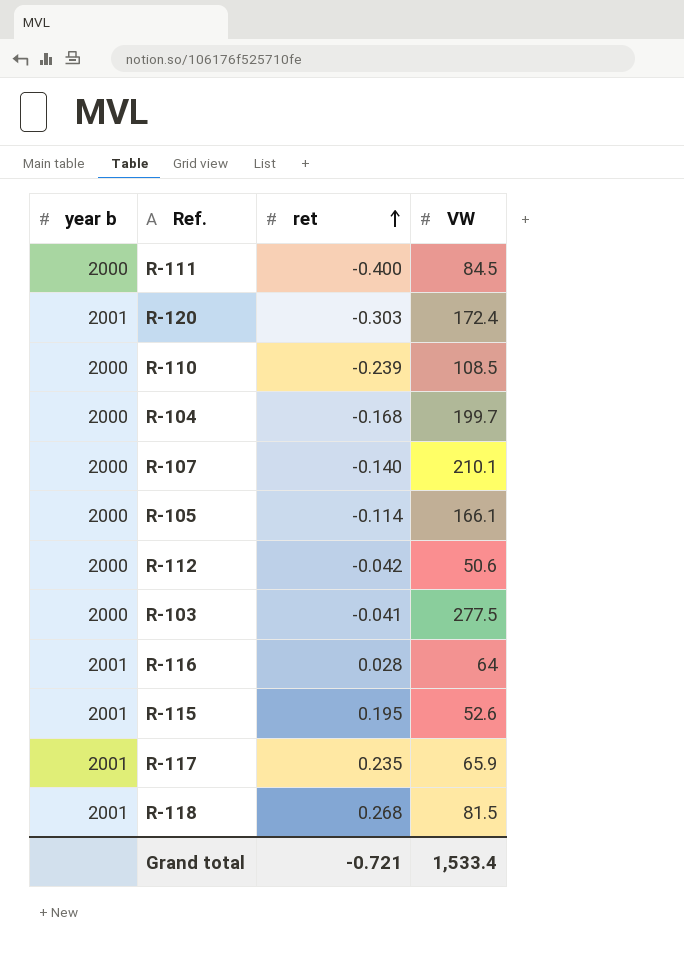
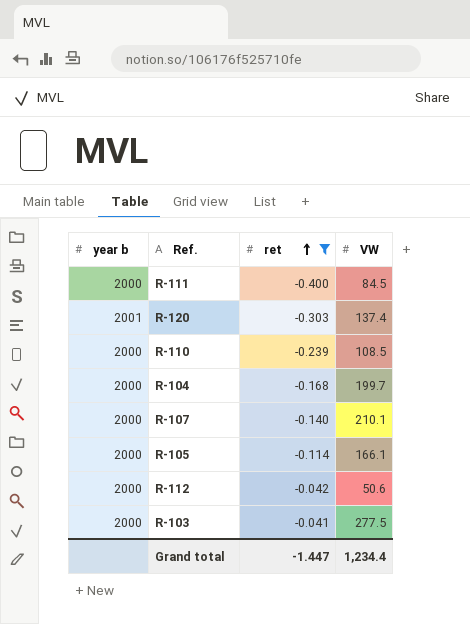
filter: none -> ret <= -0.041
R-120 | VW: 172.4 -> 137.4
Grand total | ret: -0.721 -> -1.447
Grand total | VW: 1,533.4 -> 1,234.4

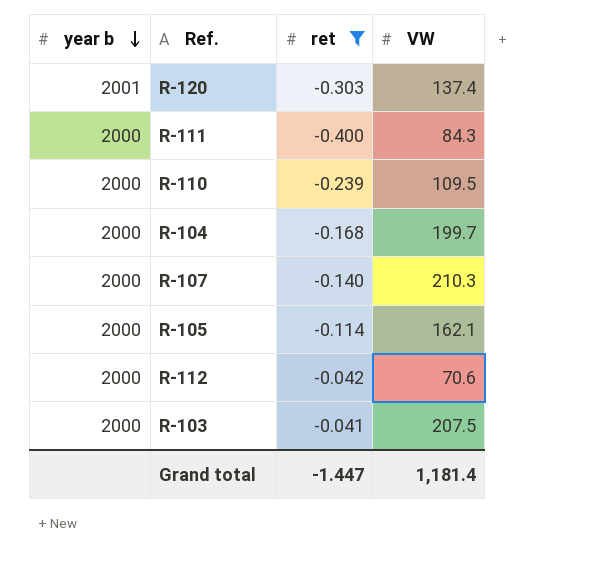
row order: ret ascending -> year b descending
R-111 | VW: 84.5 -> 84.3
R-110 | VW: 108.5 -> 109.5
R-107 | VW: 210.1 -> 210.3
R-105 | VW: 166.1 -> 162.1
R-112 | VW: 50.6 -> 70.6
R-103 | VW: 277.5 -> 207.5
Grand total | VW: 1,234.4 -> 1,181.4

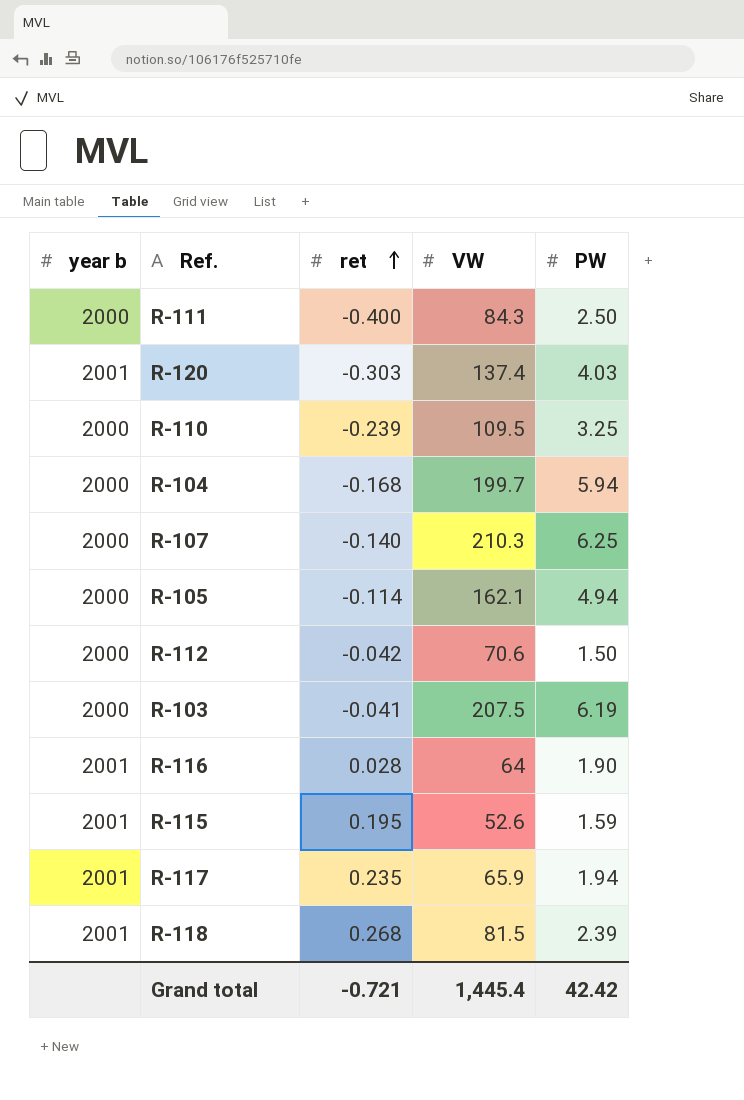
filter: ret <= -0.041 -> none
row order: year b descending -> ret ascending
column PW | position: none -> 5
Grand total | ret: -1.447 -> -0.721
Grand total | VW: 1,181.4 -> 1,445.4

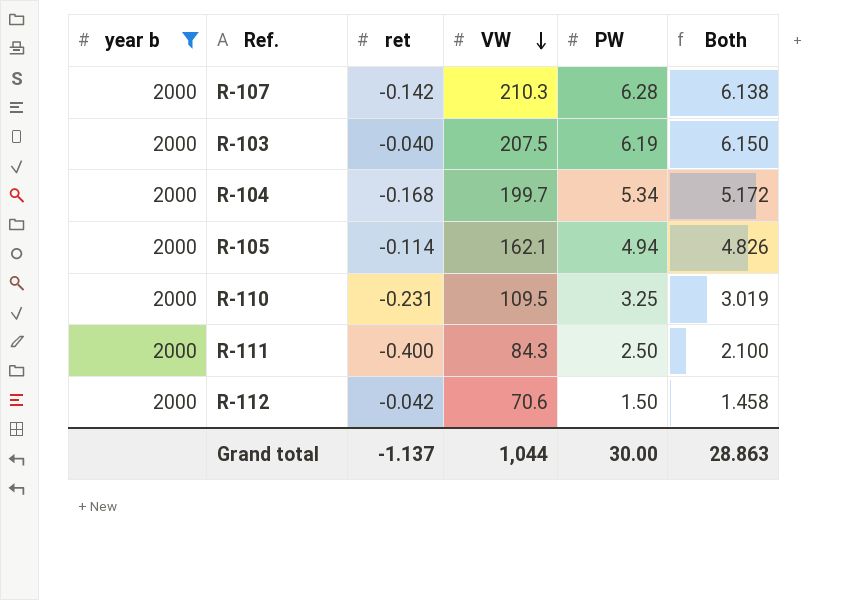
filter: none -> year b = 2000
row order: ret ascending -> VW descending
column Both | formula: none -> [ret] + [PW]
R-107 | ret: -0.140 -> -0.142
R-107 | PW: 6.25 -> 6.28
R-103 | ret: -0.041 -> -0.040
R-104 | PW: 5.94 -> 5.34
R-110 | ret: -0.239 -> -0.231
Grand total | ret: -0.721 -> -1.137
Grand total | VW: 1,445.4 -> 1,044
Grand total | PW: 42.42 -> 30.00

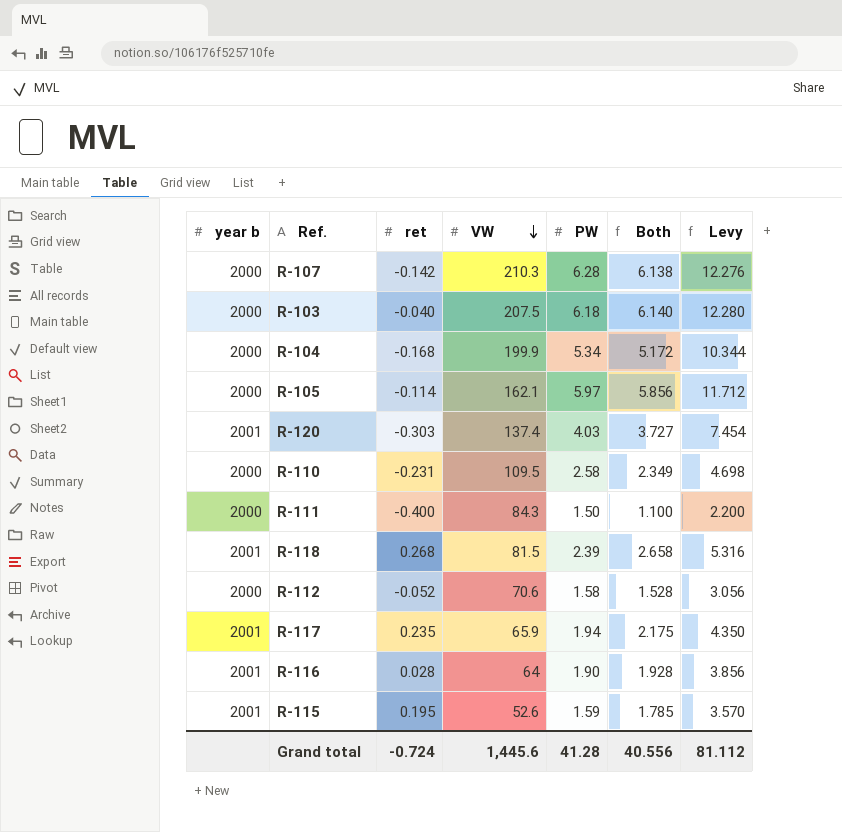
filter: year b = 2000 -> none
column Levy | formula: none -> [Both] * 2
R-103 | PW: 6.19 -> 6.18
R-103 | Both: 6.150 -> 6.140
R-104 | VW: 199.7 -> 199.9
R-105 | PW: 4.94 -> 5.97
R-105 | Both: 4.826 -> 5.856
R-110 | PW: 3.25 -> 2.58
R-110 | Both: 3.019 -> 2.349
R-111 | PW: 2.50 -> 1.50
R-111 | Both: 2.100 -> 1.100
R-112 | ret: -0.042 -> -0.052
R-112 | PW: 1.50 -> 1.58
R-112 | Both: 1.458 -> 1.528
Grand total | ret: -1.137 -> -0.724
Grand total | VW: 1,044 -> 1,445.6
Grand total | PW: 30.00 -> 41.28
Grand total | Both: 28.863 -> 40.556

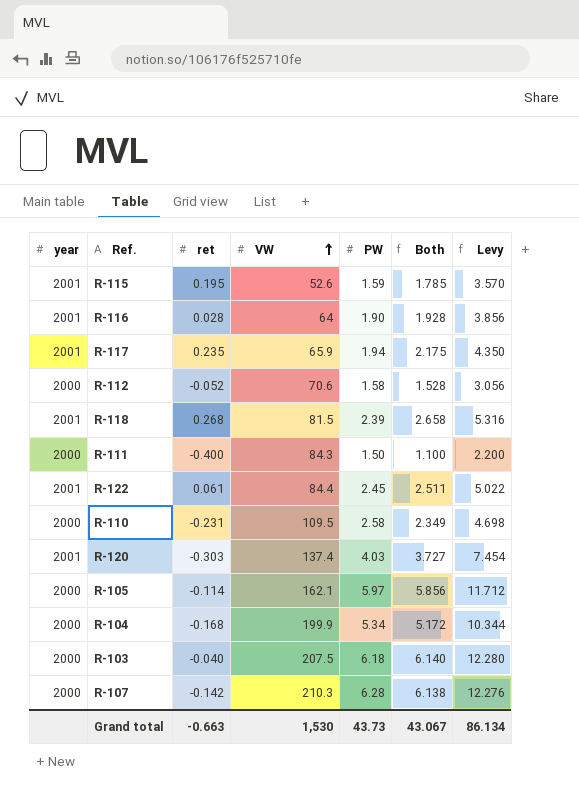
row order: VW descending -> VW ascending
column name: year b -> year
row R-122: none -> 2001 | 0.061 | 84.4 | 2.45 | 2.511 | 5.022
Grand total | ret: -0.724 -> -0.663
Grand total | VW: 1,445.6 -> 1,530
Grand total | PW: 41.28 -> 43.73
Grand total | Both: 40.556 -> 43.067
Grand total | Levy: 81.112 -> 86.134

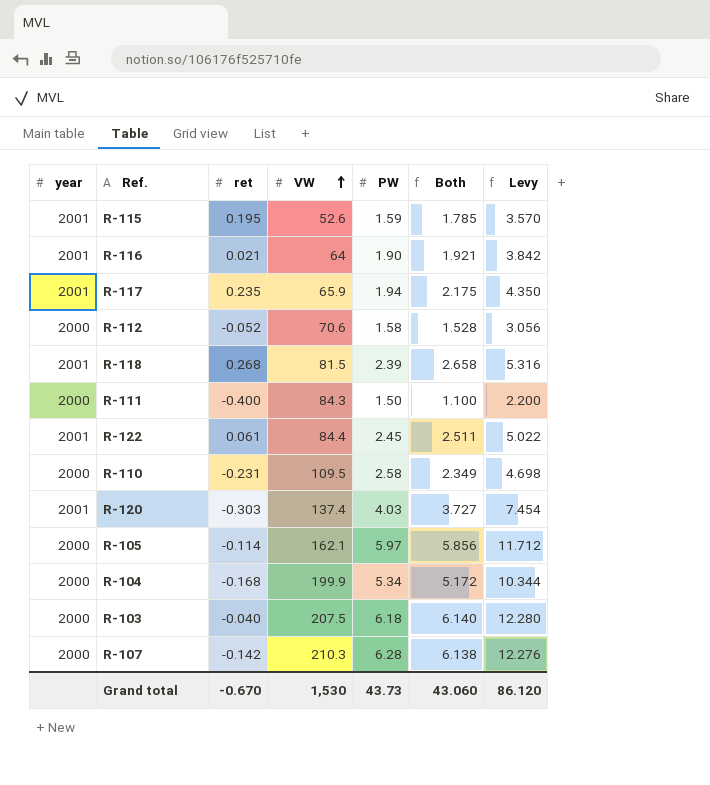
R-116 | ret: 0.028 -> 0.021
R-116 | Both: 1.928 -> 1.921
R-116 | Levy: 3.856 -> 3.842
Grand total | ret: -0.663 -> -0.670
Grand total | Both: 43.067 -> 43.060
Grand total | Levy: 86.134 -> 86.120

